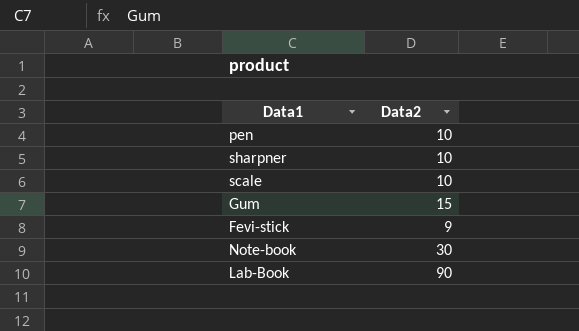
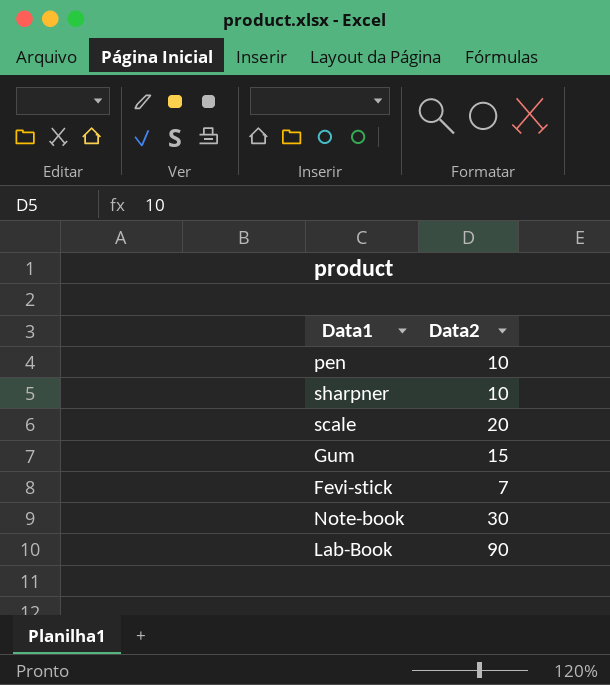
scale | Data2: 10 -> 20
Fevi-stick | Data2: 9 -> 7

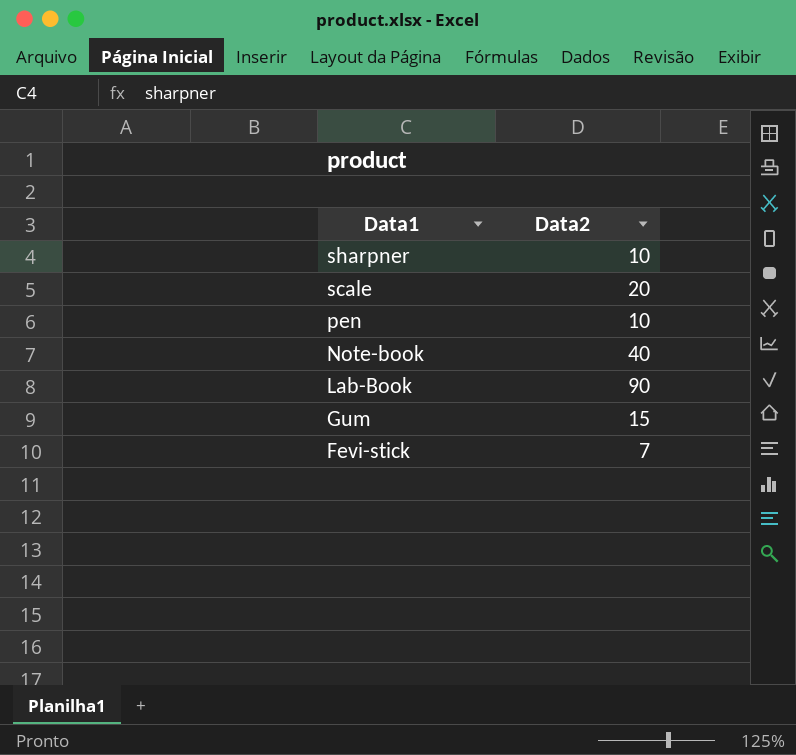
row order: none -> Data1 descending
Note-book | Data2: 30 -> 40

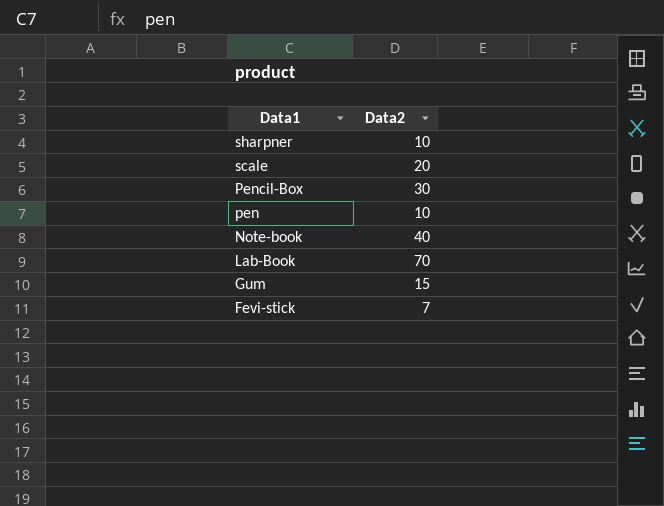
row Pencil-Box: none -> 30
Lab-Book | Data2: 90 -> 70

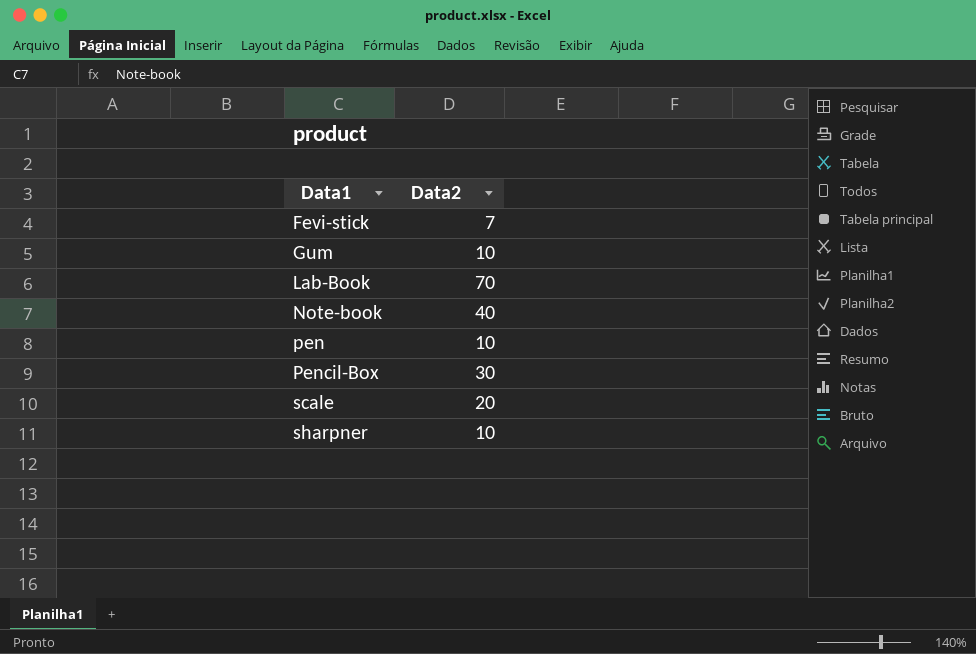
row order: Data1 descending -> Data1 ascending
Gum | Data2: 15 -> 10

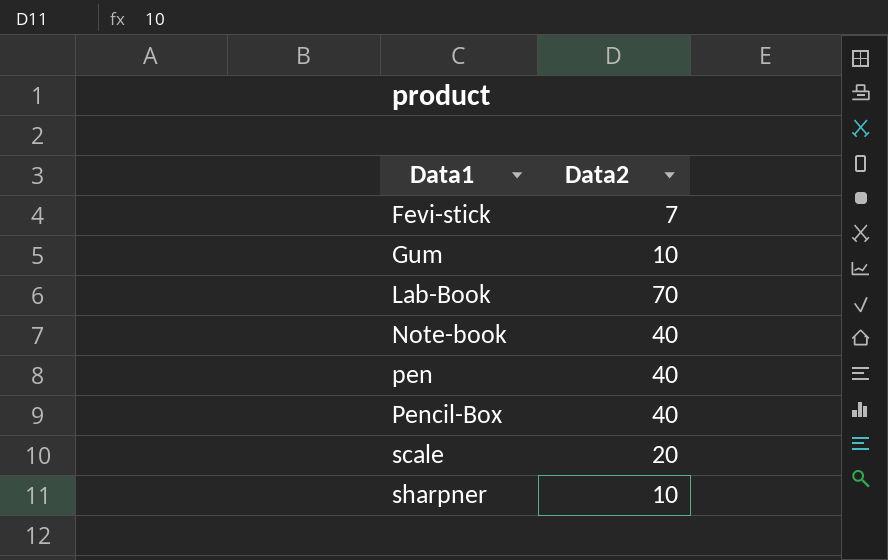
pen | Data2: 10 -> 40
Pencil-Box | Data2: 30 -> 40

